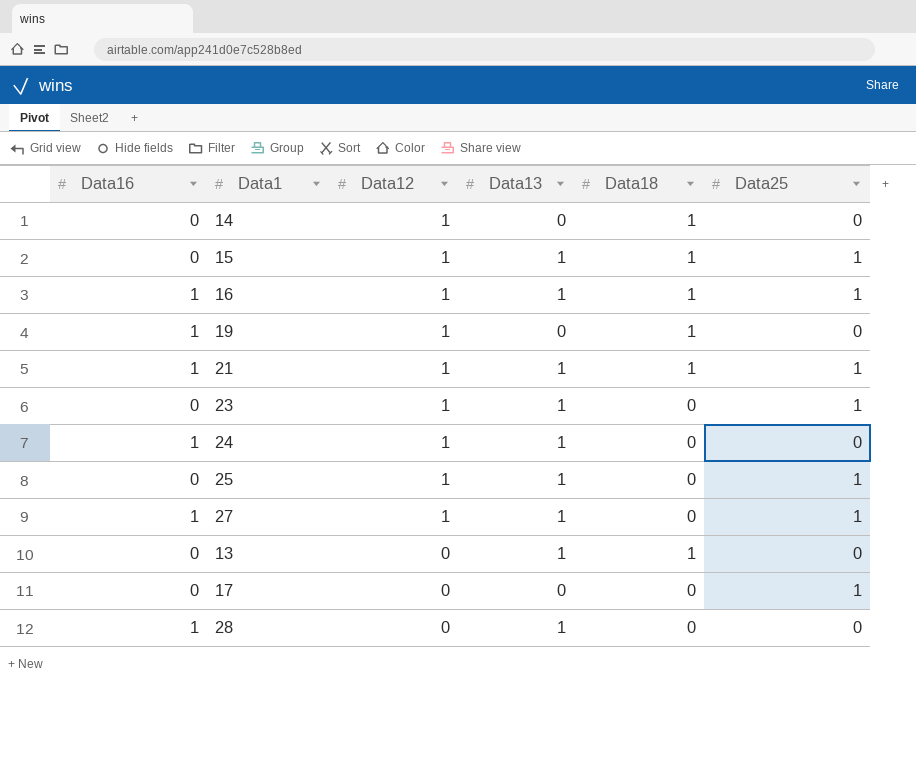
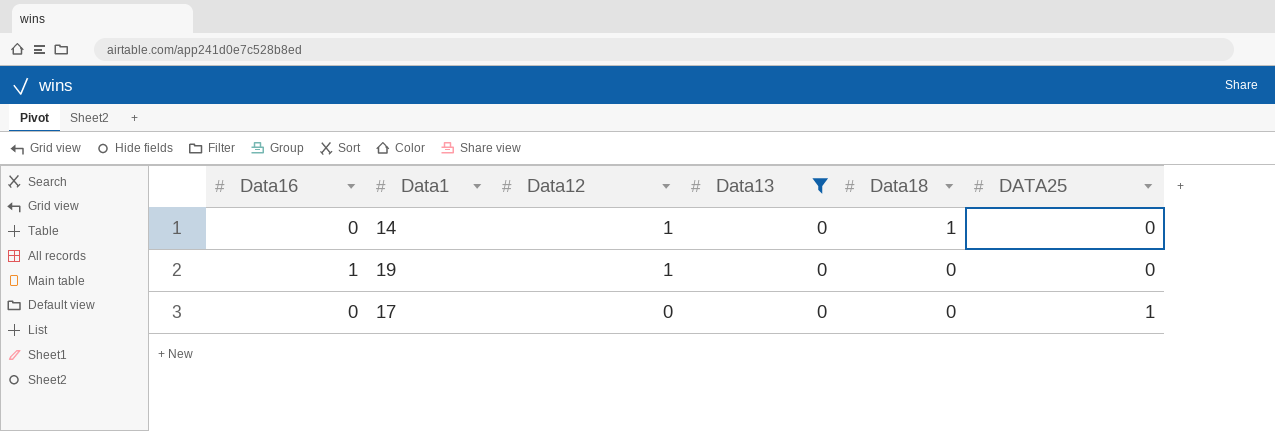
filter: none -> Data13 = 0
column name: Data25 -> DATA25
19 | Data18: 1 -> 0

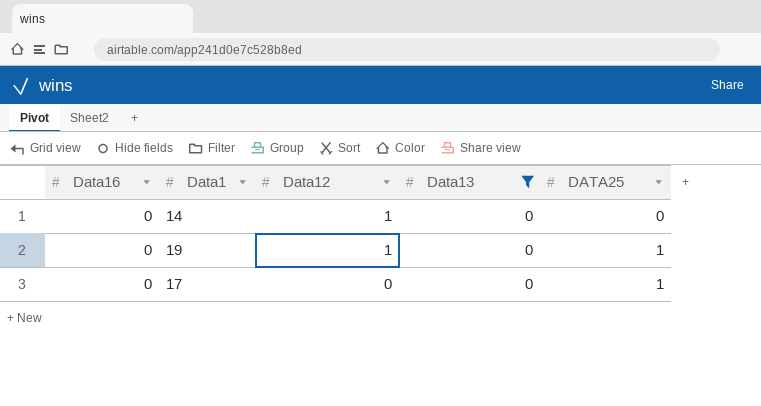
column Data18 | position: 5 -> none
19 | Data16: 1 -> 0
19 | DATA25: 0 -> 1

